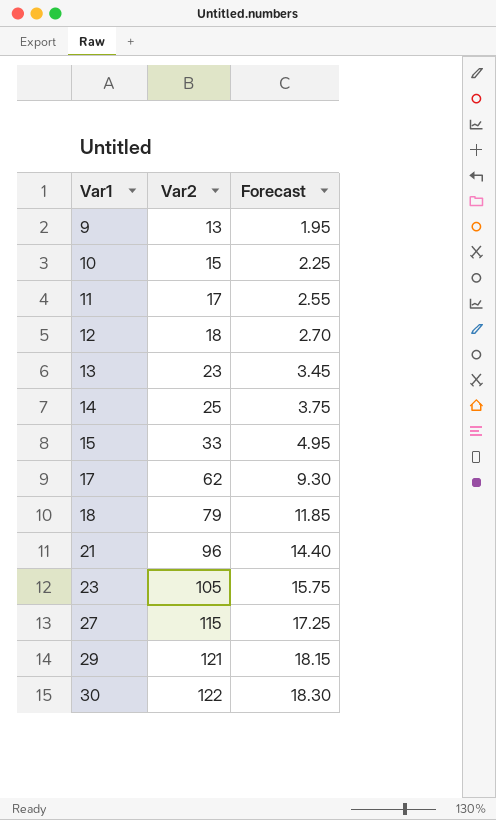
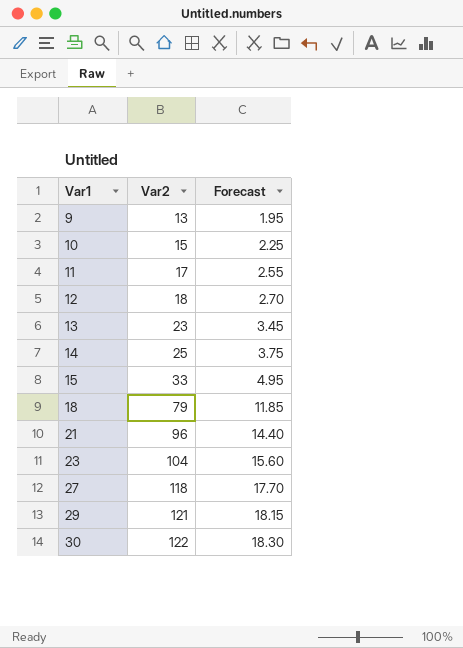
row 17: 62 | 9.30 -> none
23 | Var2: 105 -> 104
23 | Forecast: 15.75 -> 15.60
27 | Var2: 115 -> 118
27 | Forecast: 17.25 -> 17.70

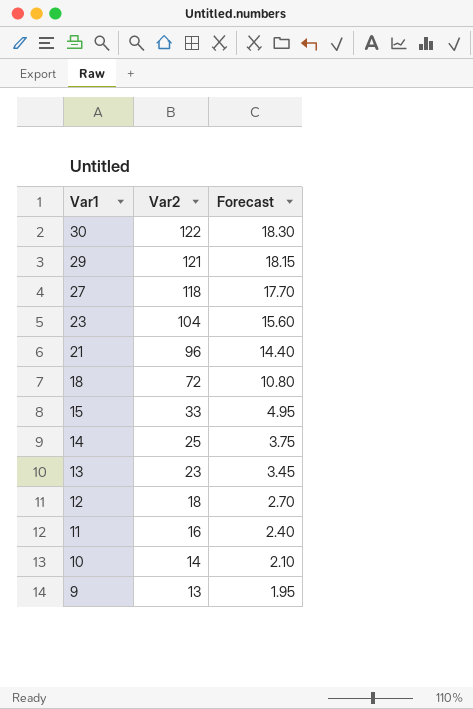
row order: Var1 ascending -> Var1 descending
18 | Var2: 79 -> 72
18 | Forecast: 11.85 -> 10.80
11 | Var2: 17 -> 16
11 | Forecast: 2.55 -> 2.40
10 | Var2: 15 -> 14
10 | Forecast: 2.25 -> 2.10

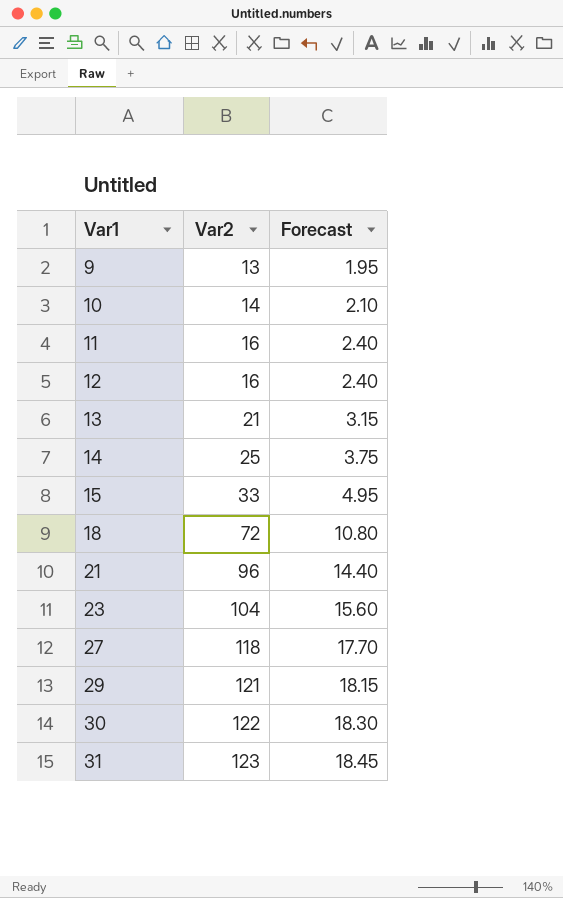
row order: Var1 descending -> Var1 ascending
12 | Var2: 18 -> 16
12 | Forecast: 2.70 -> 2.40
13 | Var2: 23 -> 21
13 | Forecast: 3.45 -> 3.15
row 31: none -> 123 | 18.45

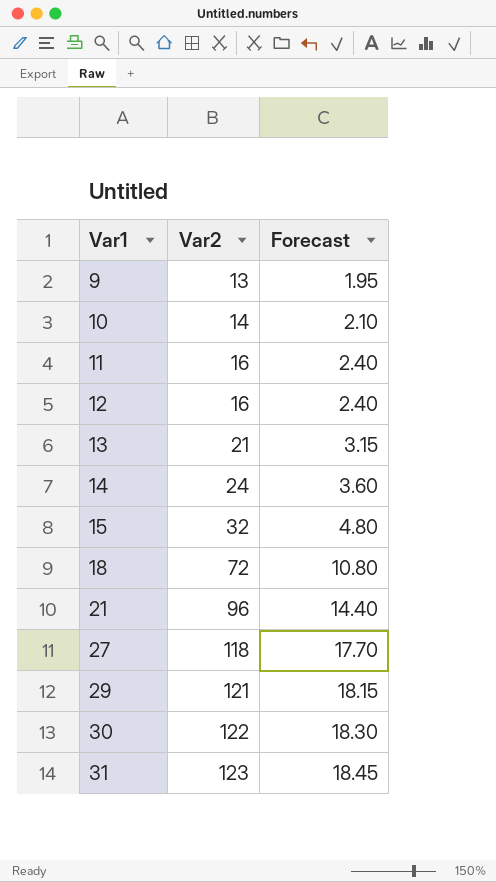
row 23: 104 | 15.60 -> none
14 | Var2: 25 -> 24
14 | Forecast: 3.75 -> 3.60
15 | Var2: 33 -> 32
15 | Forecast: 4.95 -> 4.80

